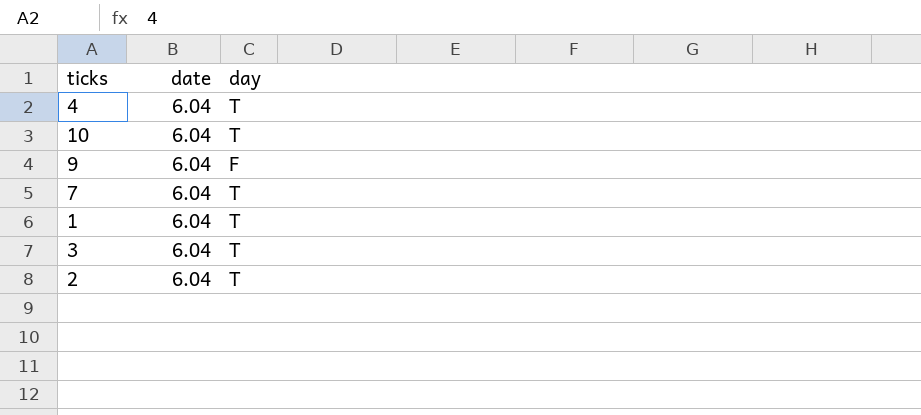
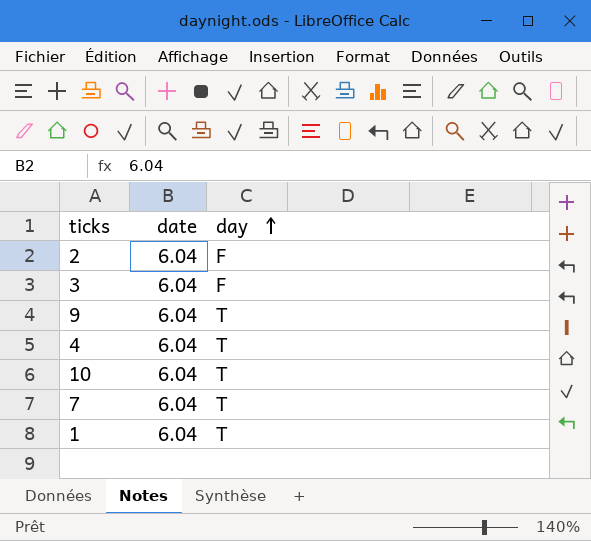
row order: none -> day ascending
2 | day: T -> F
3 | day: T -> F
9 | day: F -> T

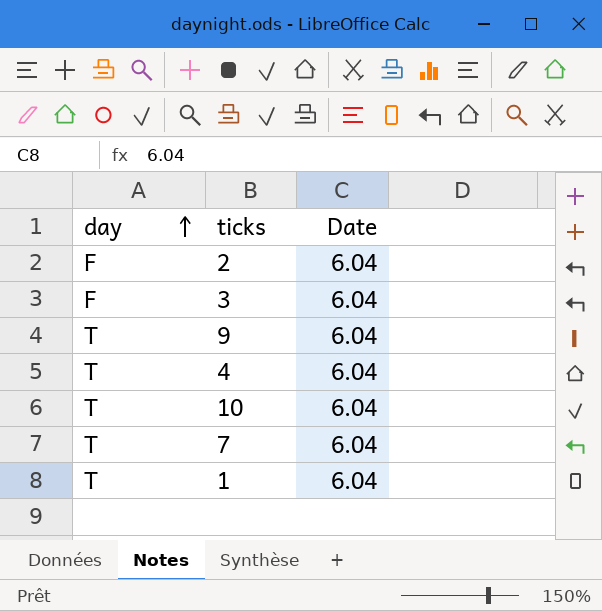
column day | position: 3 -> 1
column name: date -> Date

